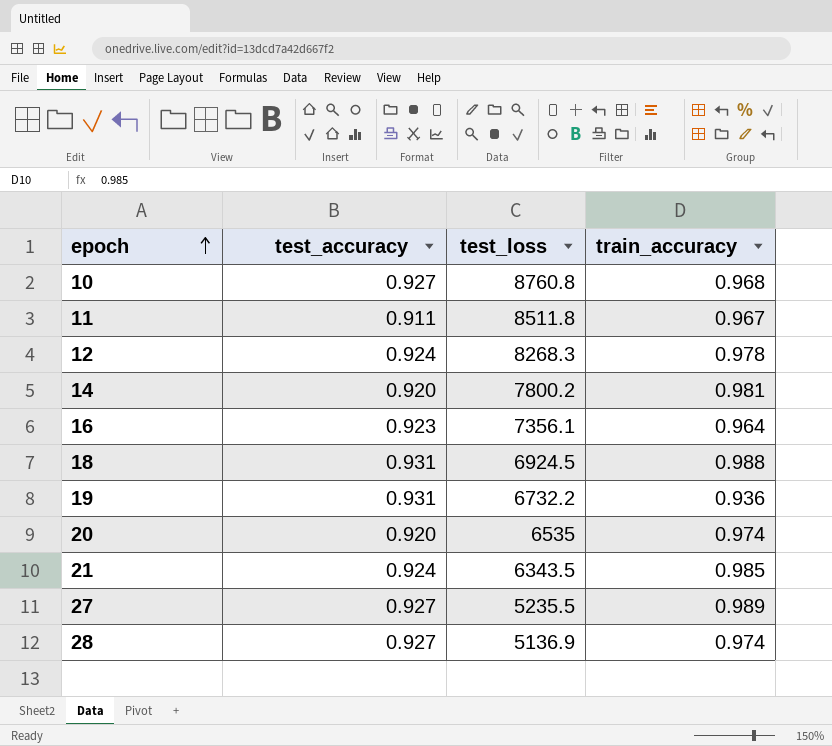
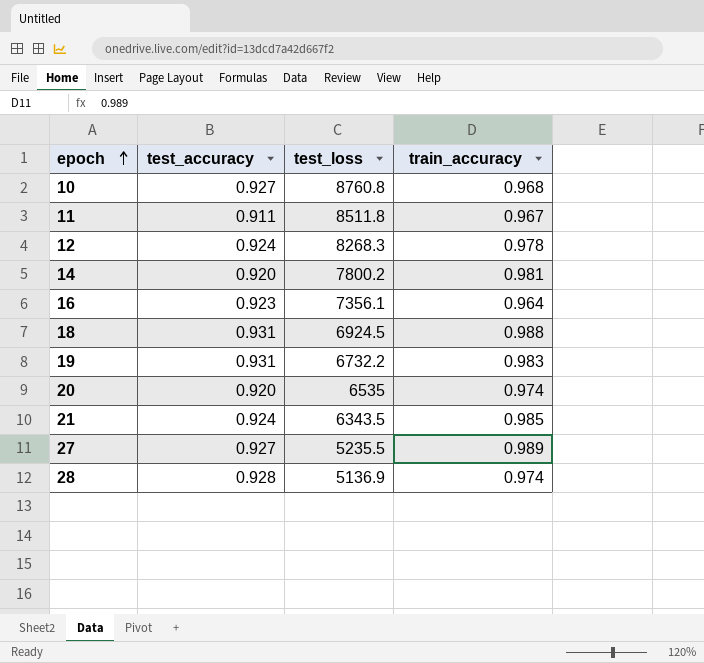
19 | train_accuracy: 0.936 -> 0.983
28 | test_accuracy: 0.927 -> 0.928

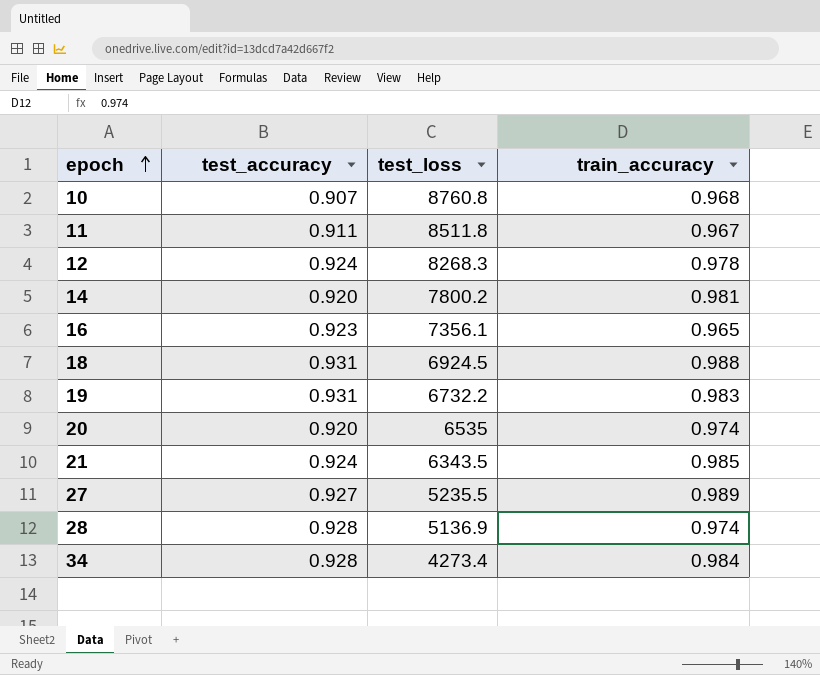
10 | test_accuracy: 0.927 -> 0.907
16 | train_accuracy: 0.964 -> 0.965
row 34: none -> 0.928 | 4273.4 | 0.984

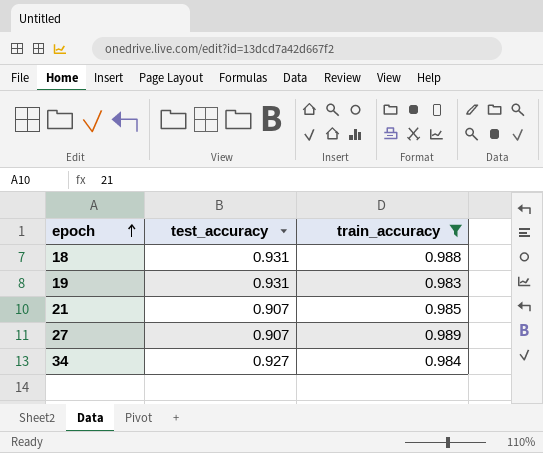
filter: none -> train_accuracy >= 0.983
column test_loss | position: 3 -> none
21 | test_accuracy: 0.924 -> 0.907
27 | test_accuracy: 0.927 -> 0.907
34 | test_accuracy: 0.928 -> 0.927

